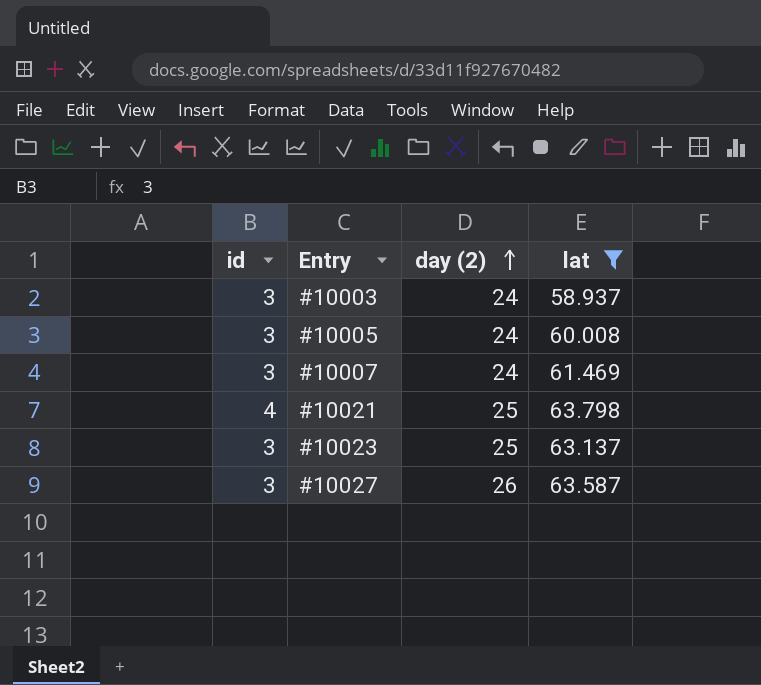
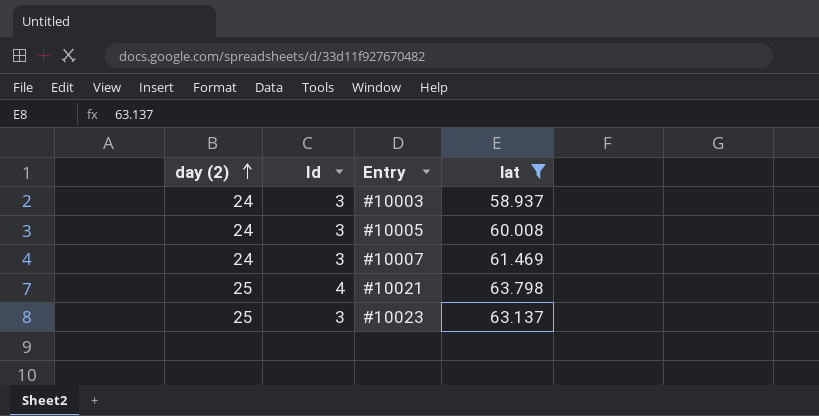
column day (2) | position: 3 -> 1
column name: id -> Id
row #10027: 3 | 26 | 63.587 -> none

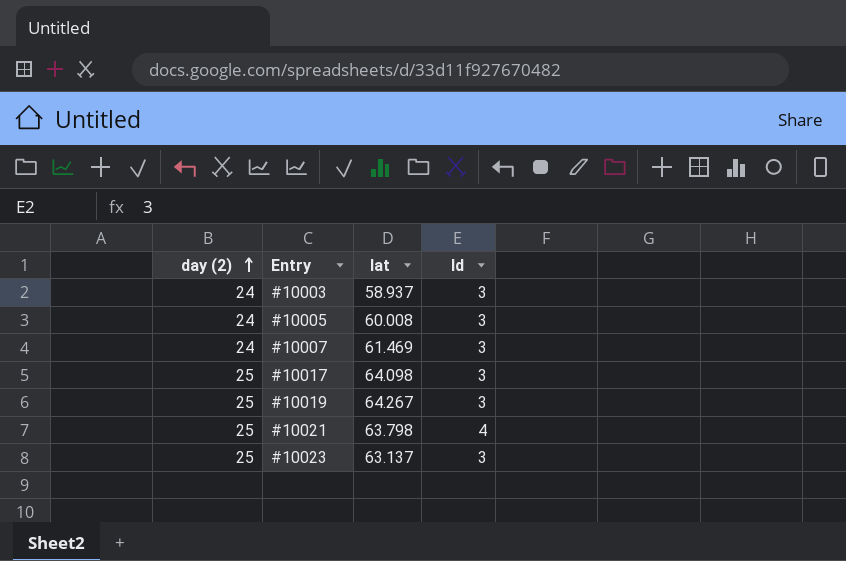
filter: lat <= 63.798 -> none
column Id | position: 2 -> 4

